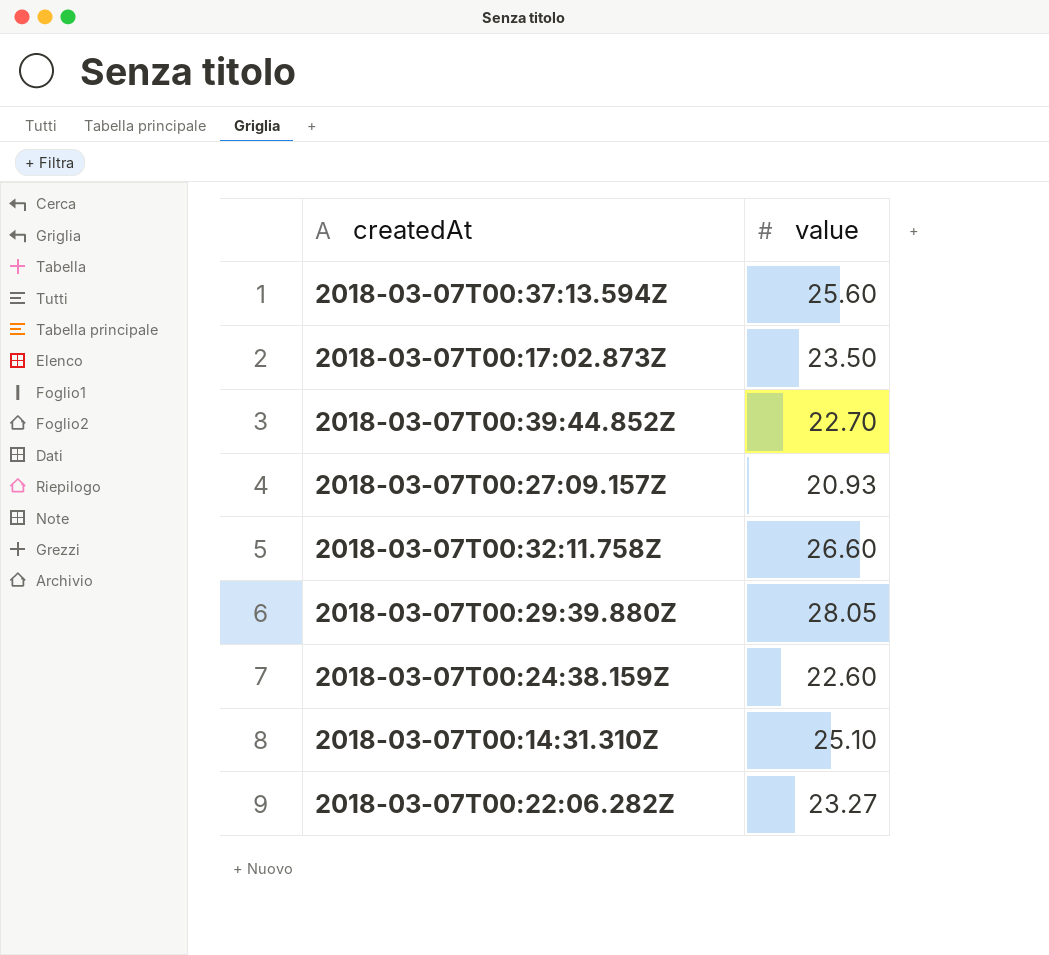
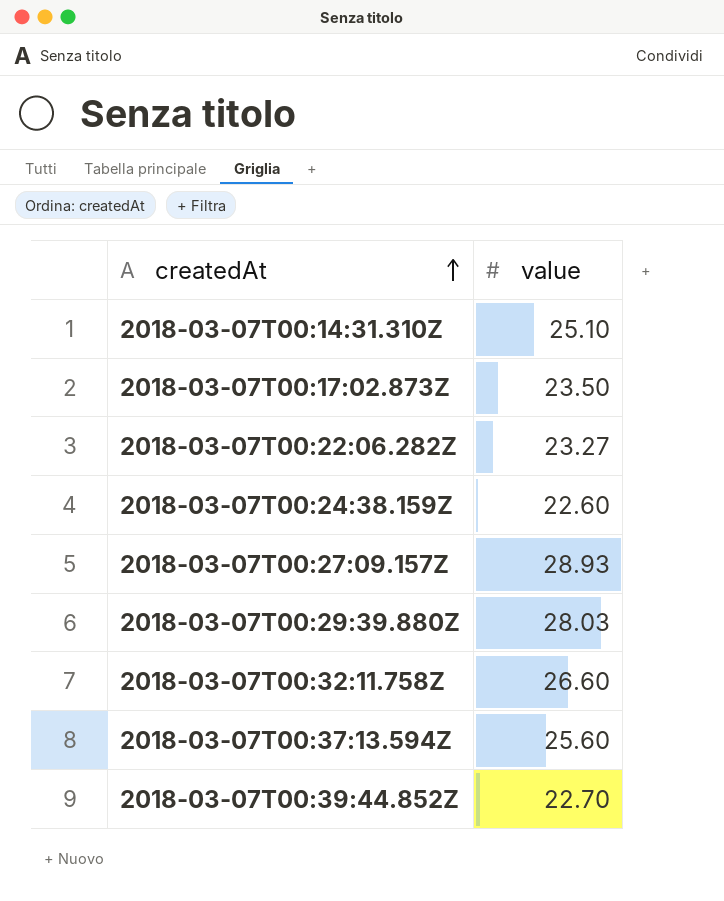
row order: none -> createdAt ascending
2018-03-07T00:27:09.157Z | value: 20.93 -> 28.93
2018-03-07T00:29:39.880Z | value: 28.05 -> 28.03

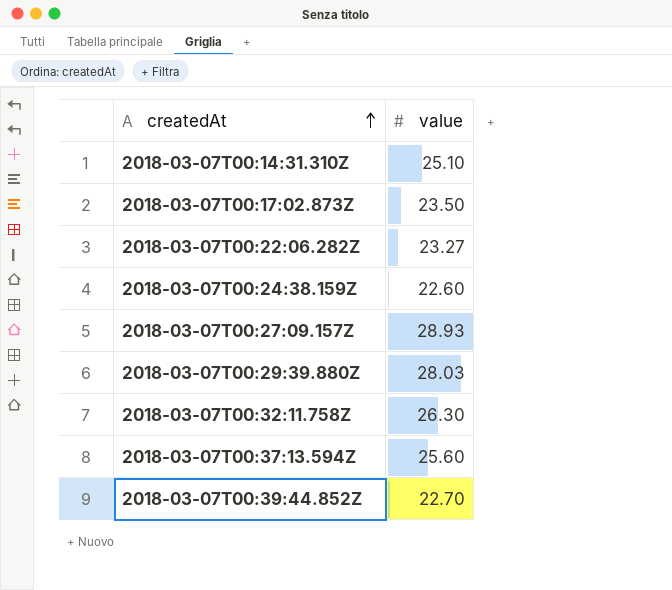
2018-03-07T00:32:11.758Z | value: 26.60 -> 26.30

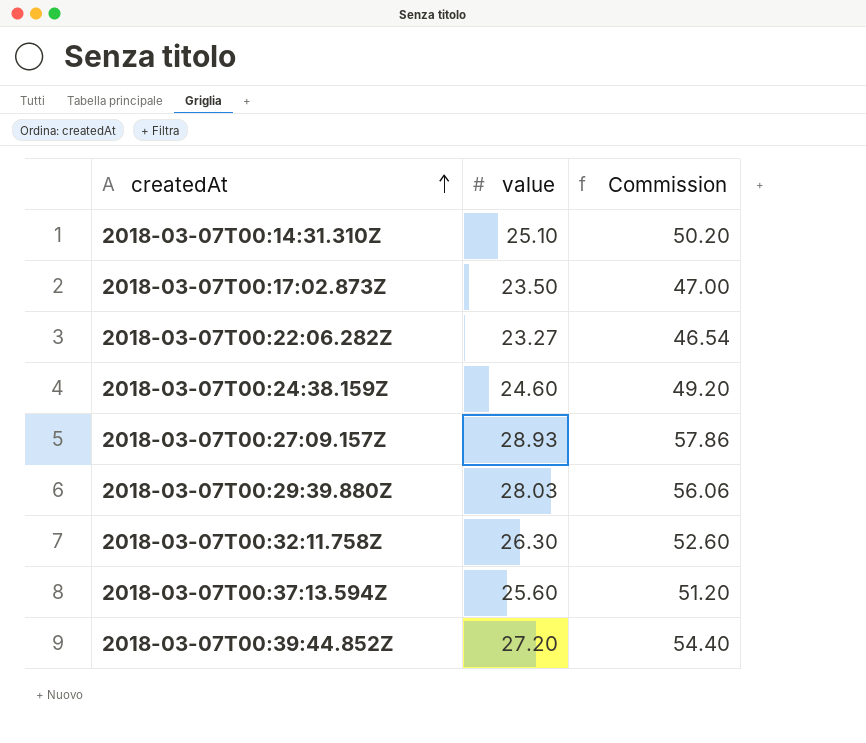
column Commission | formula: none -> [value] * 2
2018-03-07T00:24:38.159Z | value: 22.60 -> 24.60
2018-03-07T00:39:44.852Z | value: 22.70 -> 27.20

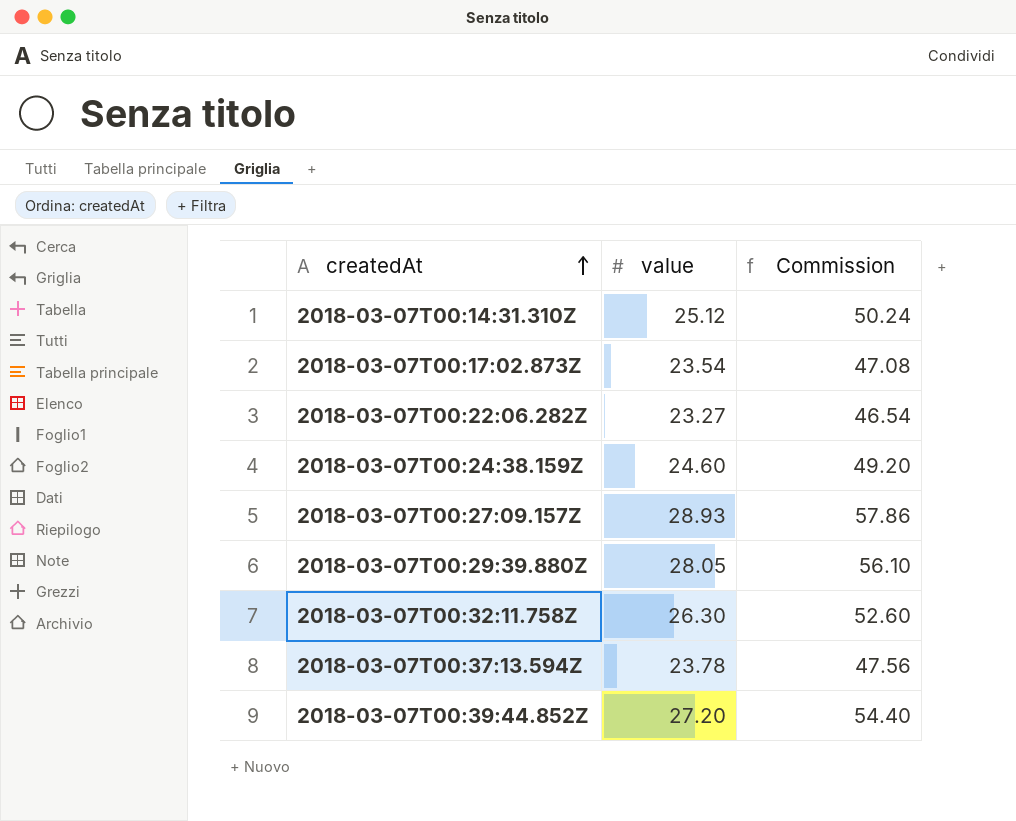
2018-03-07T00:14:31.310Z | value: 25.10 -> 25.12
2018-03-07T00:14:31.310Z | Commission: 50.20 -> 50.24
2018-03-07T00:17:02.873Z | value: 23.50 -> 23.54
2018-03-07T00:17:02.873Z | Commission: 47.00 -> 47.08
2018-03-07T00:29:39.880Z | value: 28.03 -> 28.05
2018-03-07T00:29:39.880Z | Commission: 56.06 -> 56.10
2018-03-07T00:37:13.594Z | value: 25.60 -> 23.78
2018-03-07T00:37:13.594Z | Commission: 51.20 -> 47.56

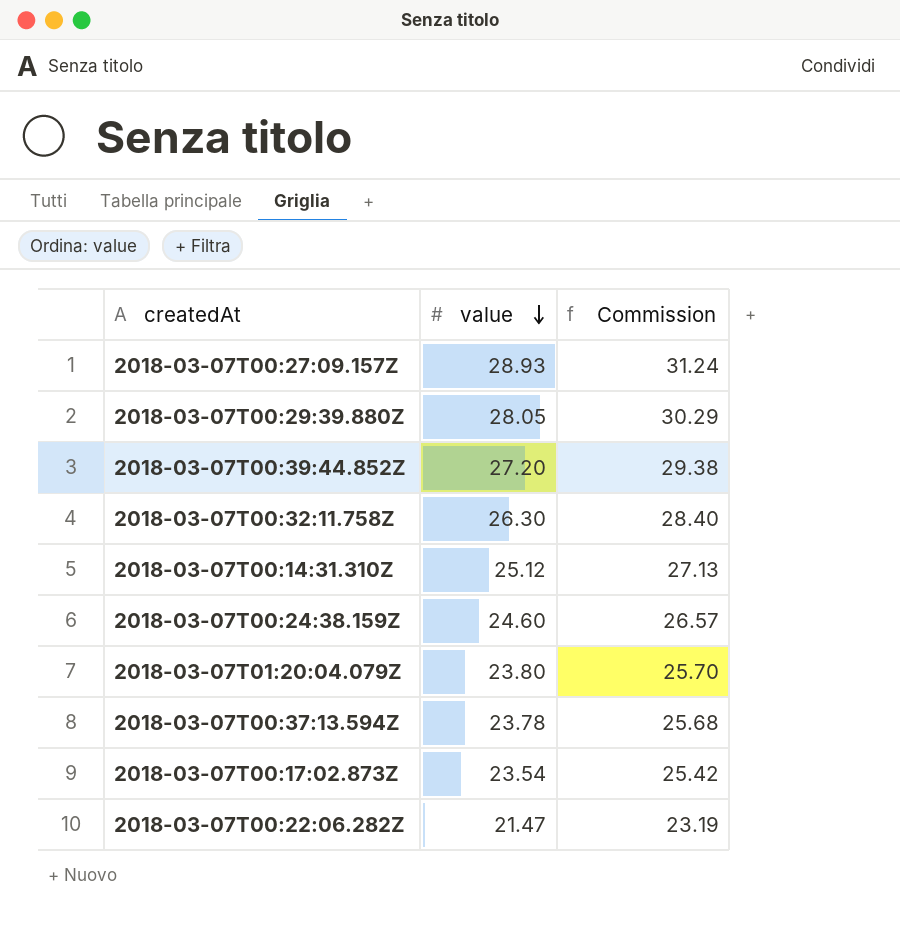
row order: createdAt ascending -> value descending
column Commission | formula: [value] * 2 -> [value] * 1.08
row 2018-03-07T01:20:04.079Z: none -> 23.80 | 25.70
2018-03-07T00:22:06.282Z | value: 23.27 -> 21.47

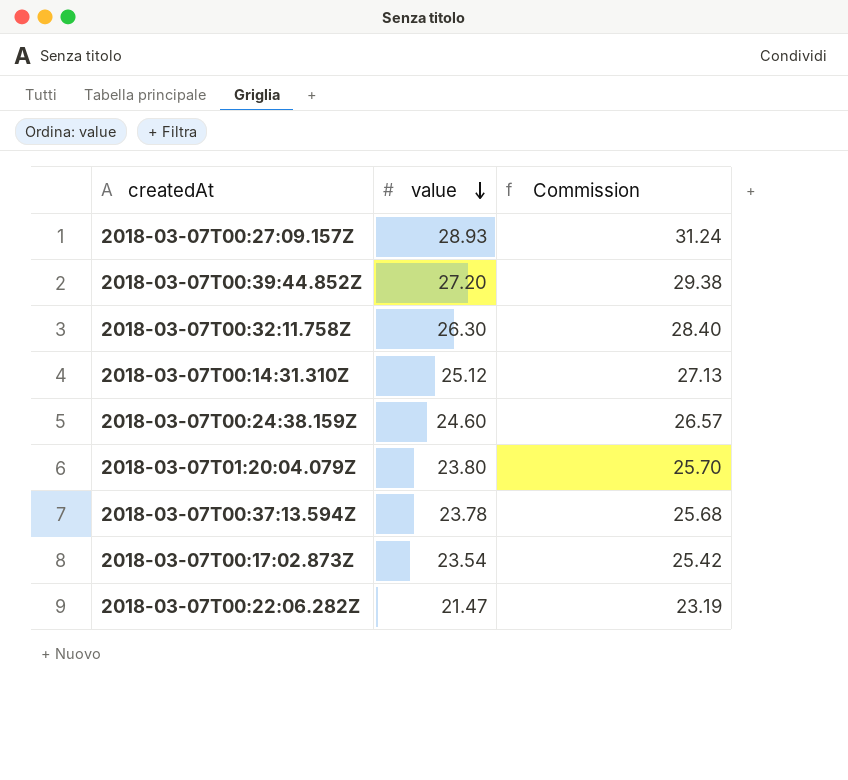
row 2018-03-07T00:29:39.880Z: 28.05 | 30.29 -> none

